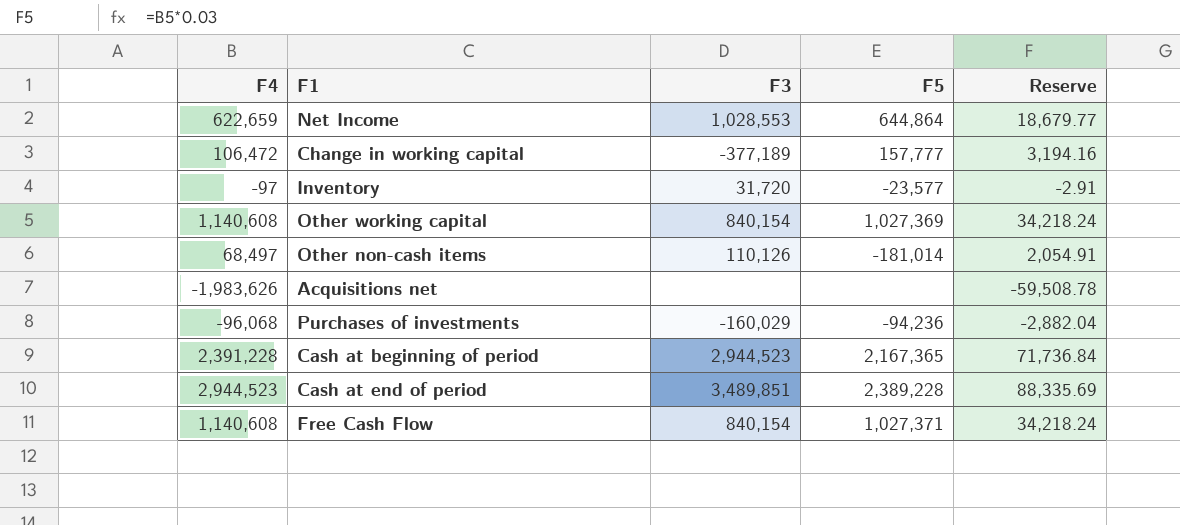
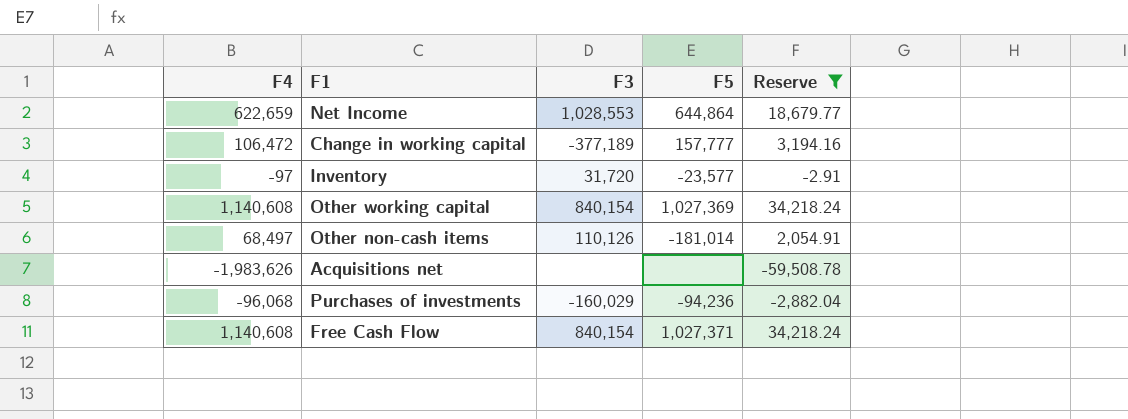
filter: none -> Reserve <= 34,218.24

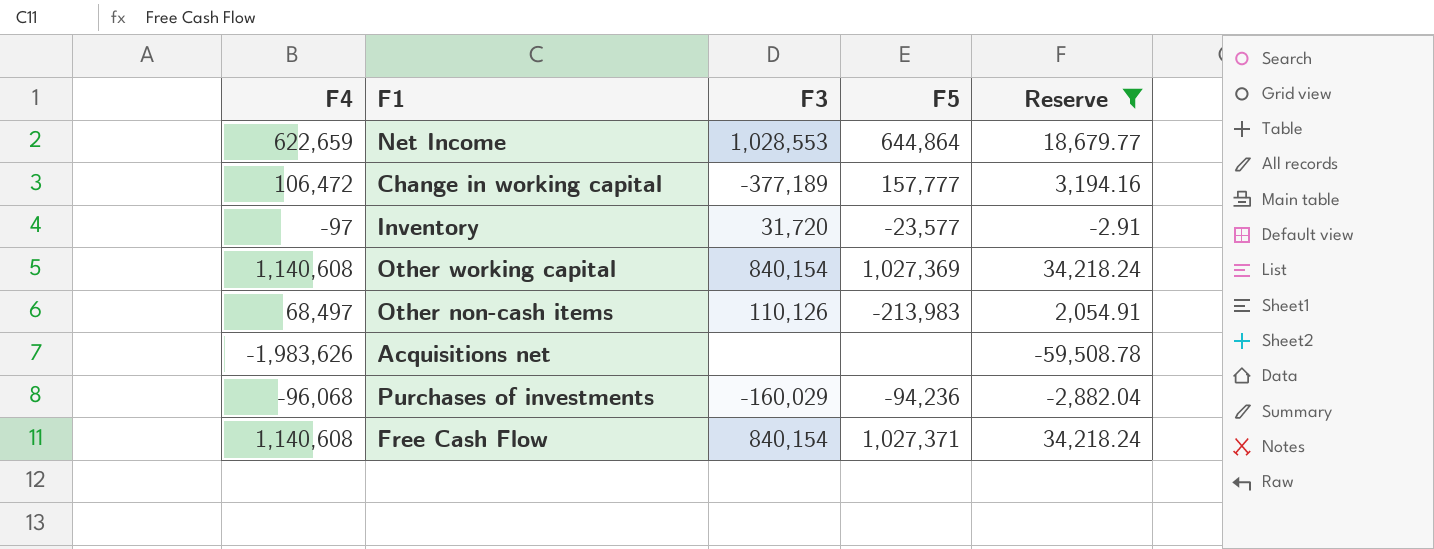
Other non-cash items | F5: -181,014 -> -213,983

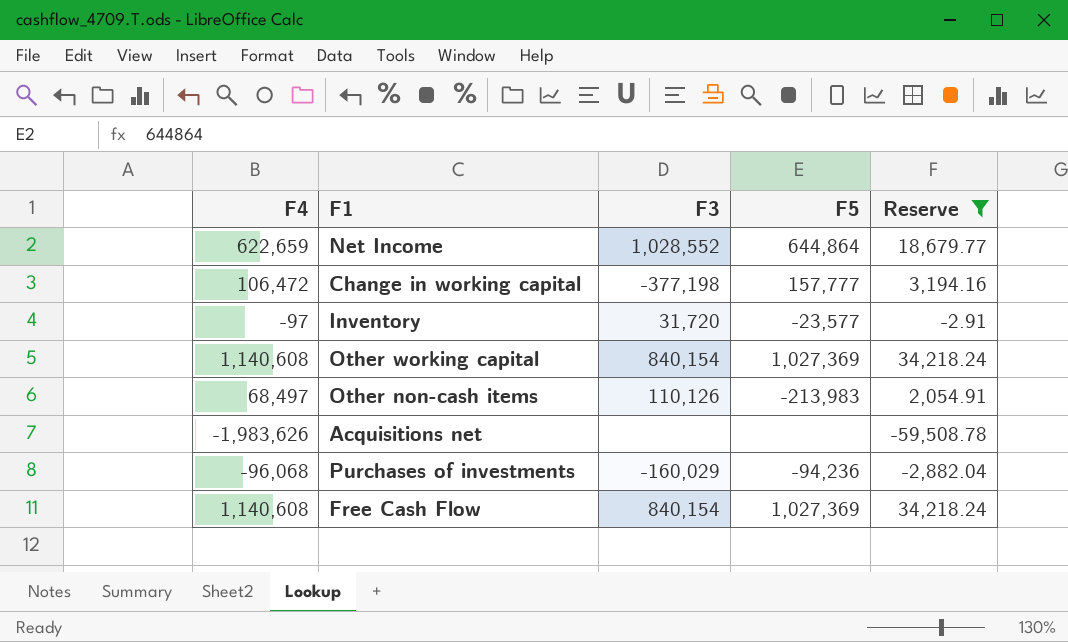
Net Income | F3: 1,028,553 -> 1,028,552
Change in working capital | F3: -377,189 -> -377,198
Free Cash Flow | F5: 1,027,371 -> 1,027,369

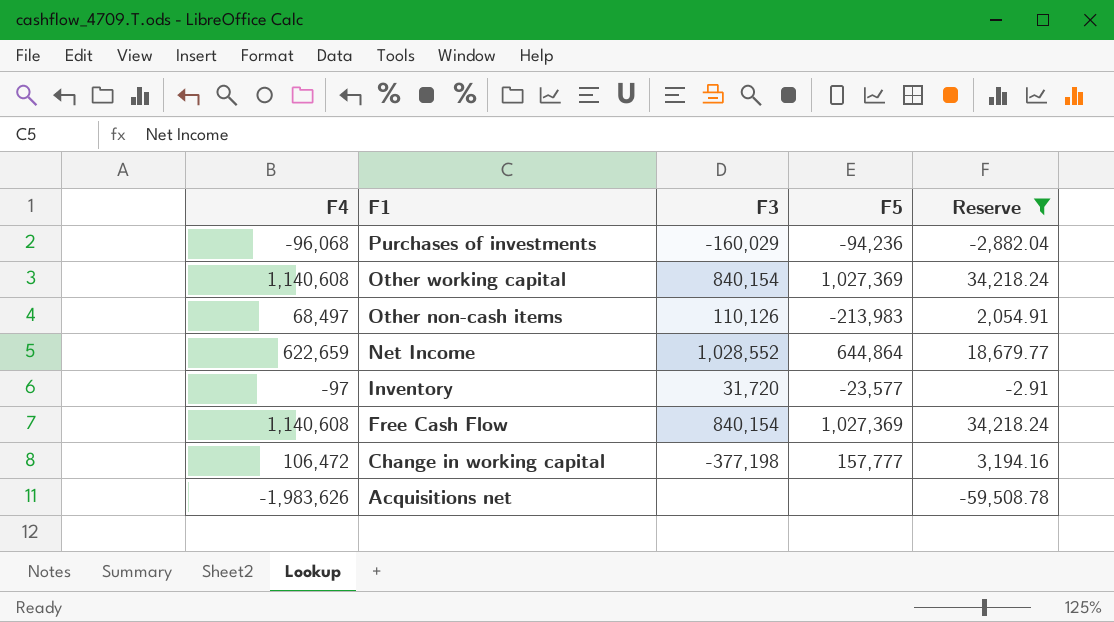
row order: none -> F1 descending

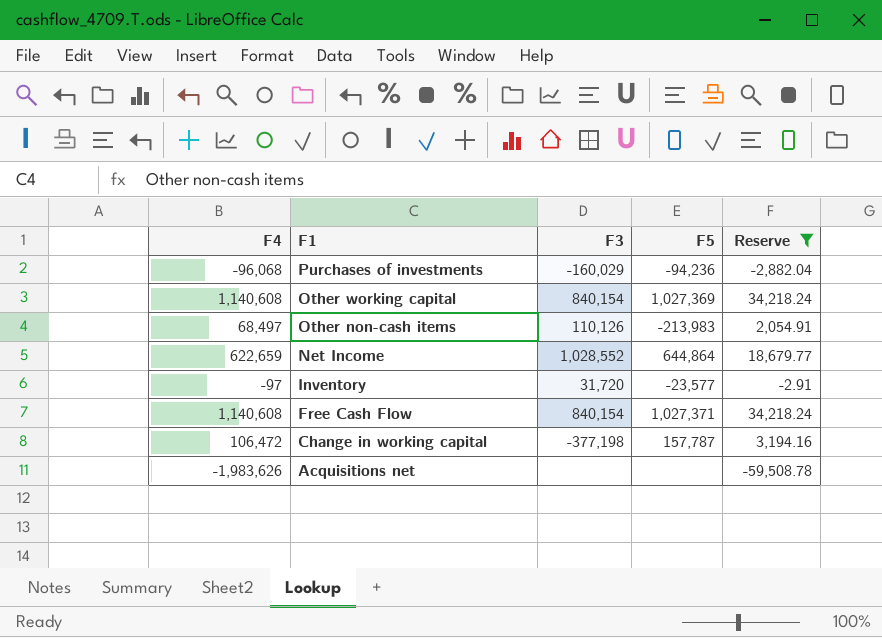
Free Cash Flow | F5: 1,027,369 -> 1,027,371
Change in working capital | F5: 157,777 -> 157,787

